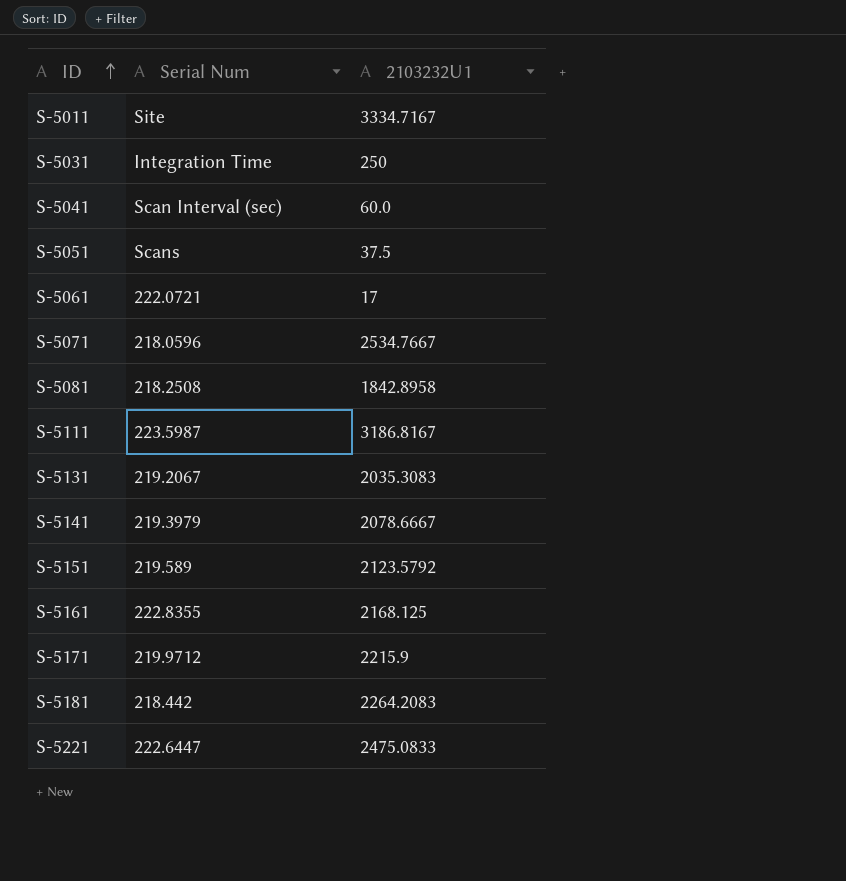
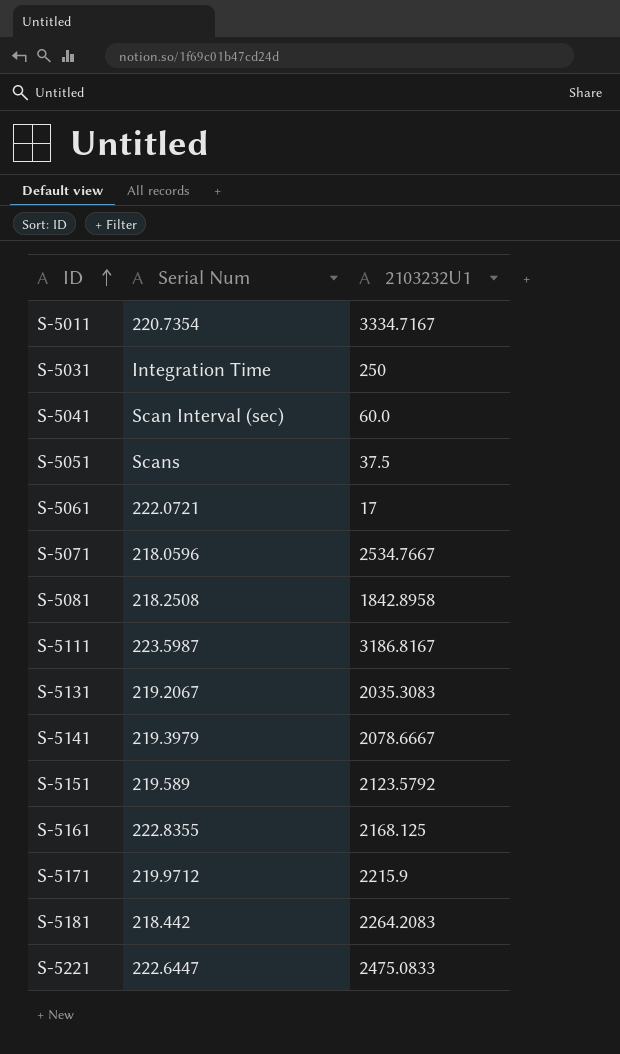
S-5011 | Serial Num: Site -> 220.7354

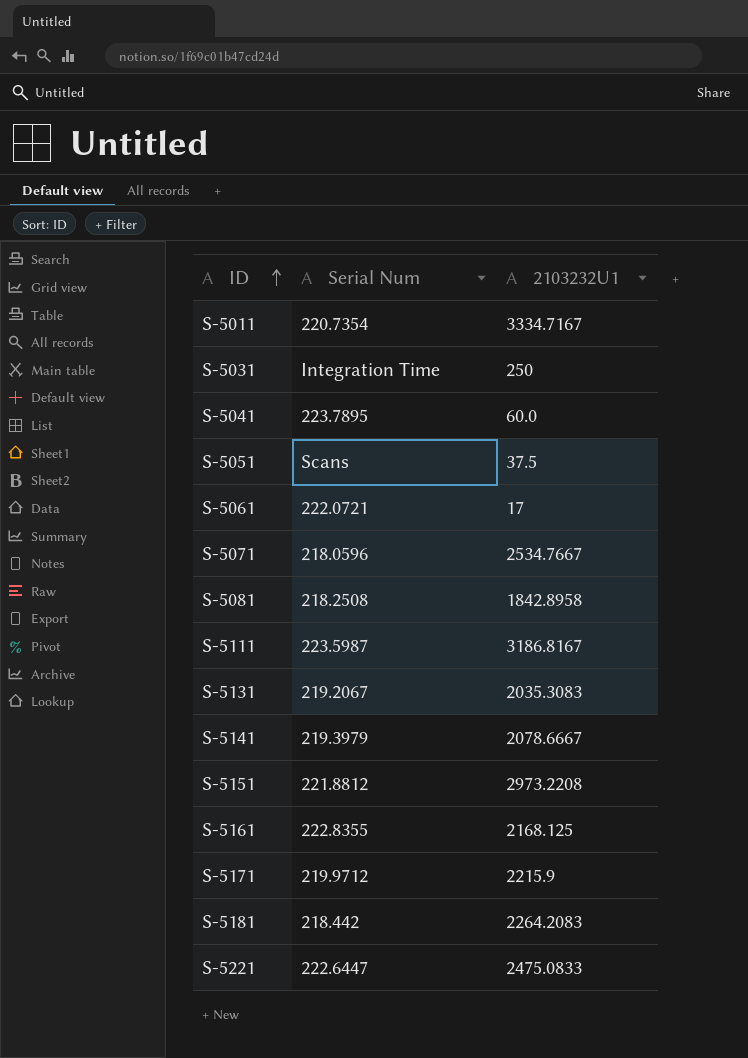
S-5041 | Serial Num: Scan Interval (sec) -> 223.7895
S-5151 | Serial Num: 219.589 -> 221.8812
S-5151 | 2103232U1: 2123.5792 -> 2973.2208

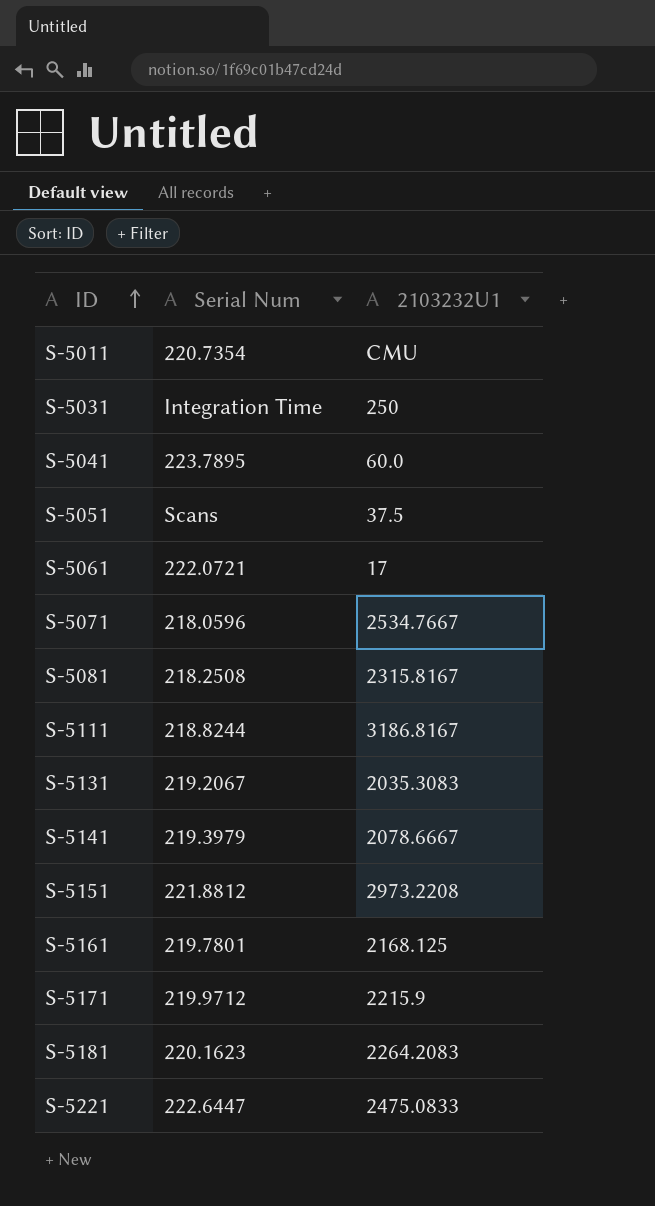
S-5011 | 2103232U1: 3334.7167 -> CMU
S-5081 | 2103232U1: 1842.8958 -> 2315.8167
S-5111 | Serial Num: 223.5987 -> 218.8244
S-5161 | Serial Num: 222.8355 -> 219.7801
S-5181 | Serial Num: 218.442 -> 220.1623

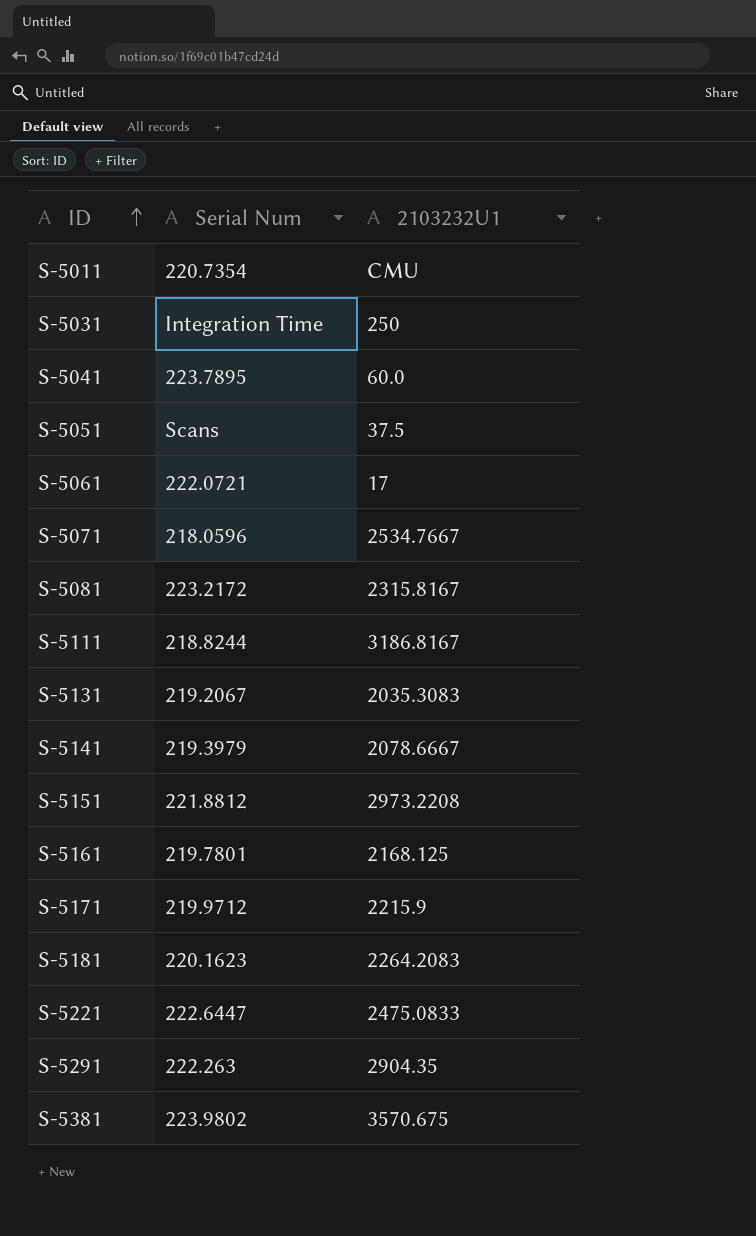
S-5081 | Serial Num: 218.2508 -> 223.2172
row S-5291: none -> 222.263 | 2904.35
row S-5381: none -> 223.9802 | 3570.675

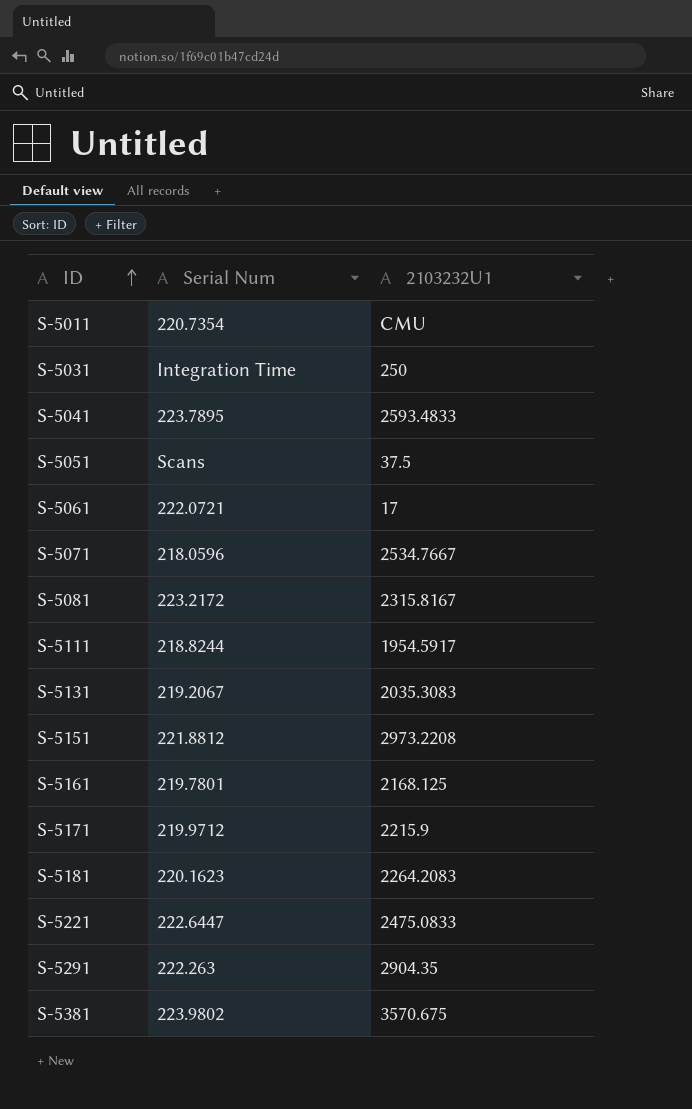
row S-5141: 219.3979 | 2078.6667 -> none
S-5041 | 2103232U1: 60.0 -> 2593.4833
S-5111 | 2103232U1: 3186.8167 -> 1954.5917

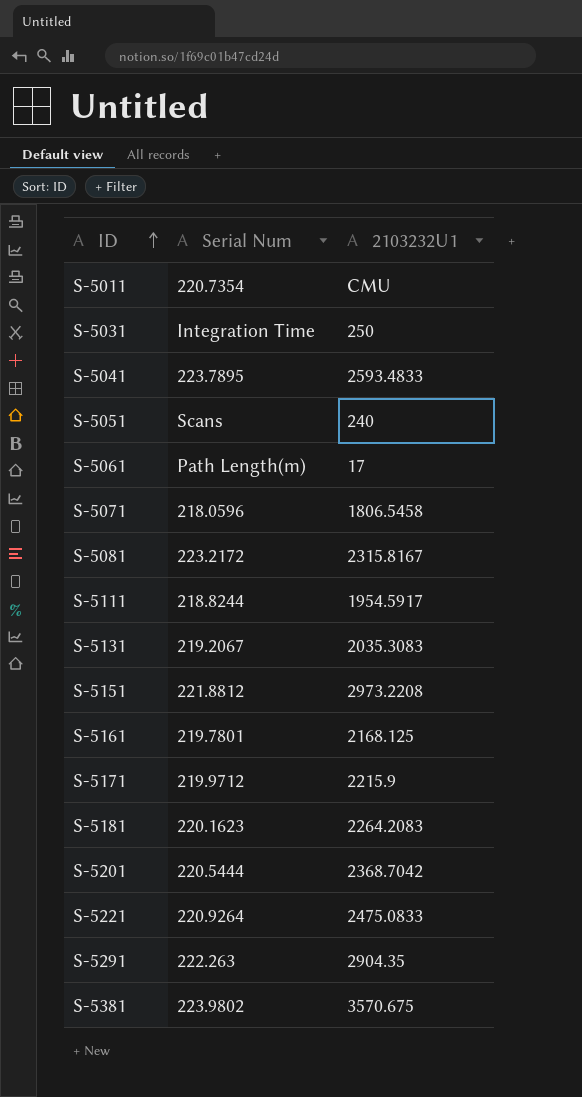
S-5051 | 2103232U1: 37.5 -> 240
S-5061 | Serial Num: 222.0721 -> Path Length(m)
S-5071 | 2103232U1: 2534.7667 -> 1806.5458
row S-5201: none -> 220.5444 | 2368.7042
S-5221 | Serial Num: 222.6447 -> 220.9264

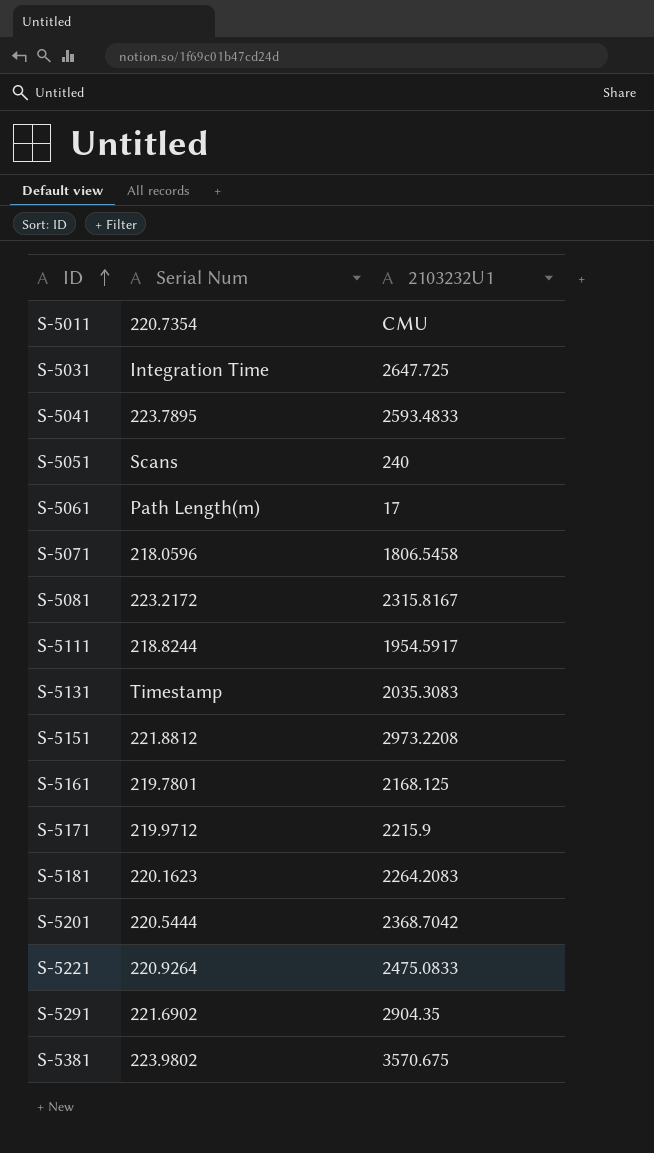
S-5031 | 2103232U1: 250 -> 2647.725
S-5131 | Serial Num: 219.2067 -> Timestamp
S-5291 | Serial Num: 222.263 -> 221.6902

